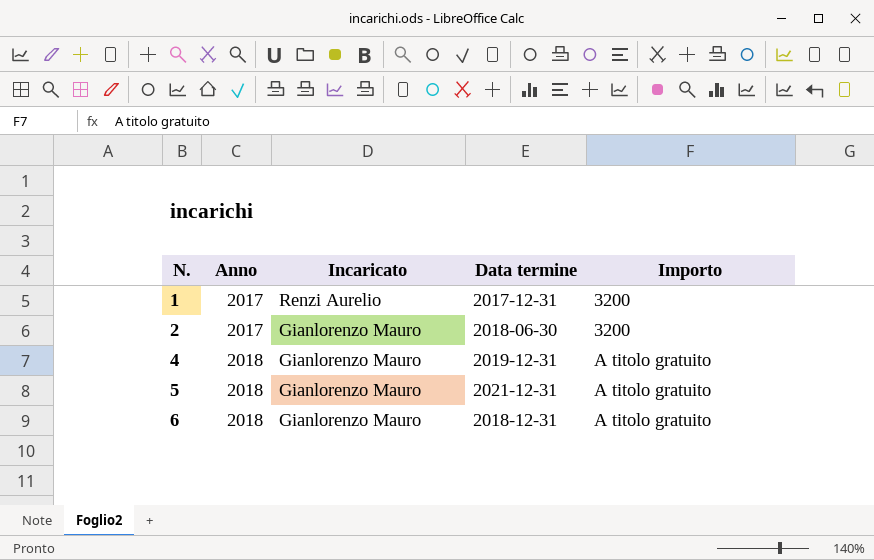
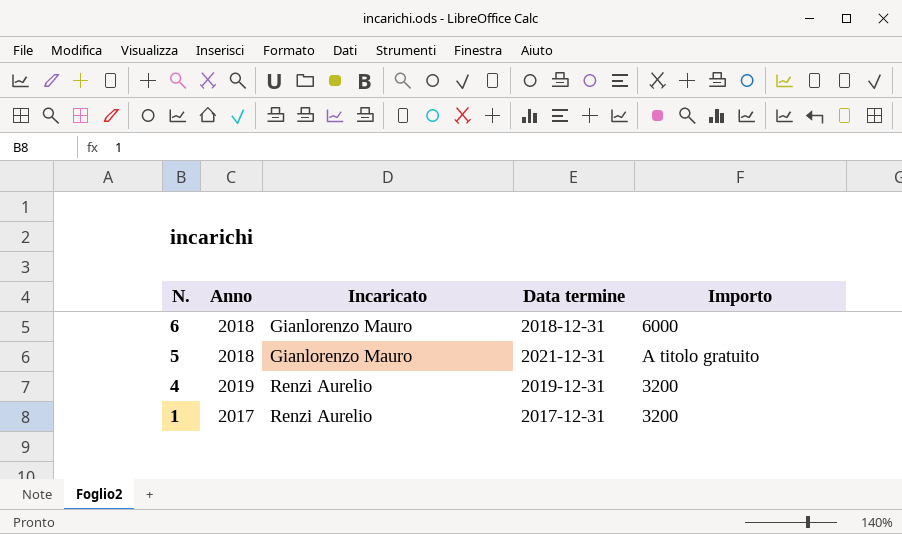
row order: N. ascending -> N. descending
row 2: 2017 | Gianlorenzo Mauro | 2018-06-30 | 3200 -> none
6 | Importo: A titolo gratuito -> 6000
4 | Anno: 2018 -> 2019
4 | Incaricato: Gianlorenzo Mauro -> Renzi Aurelio
4 | Importo: A titolo gratuito -> 3200

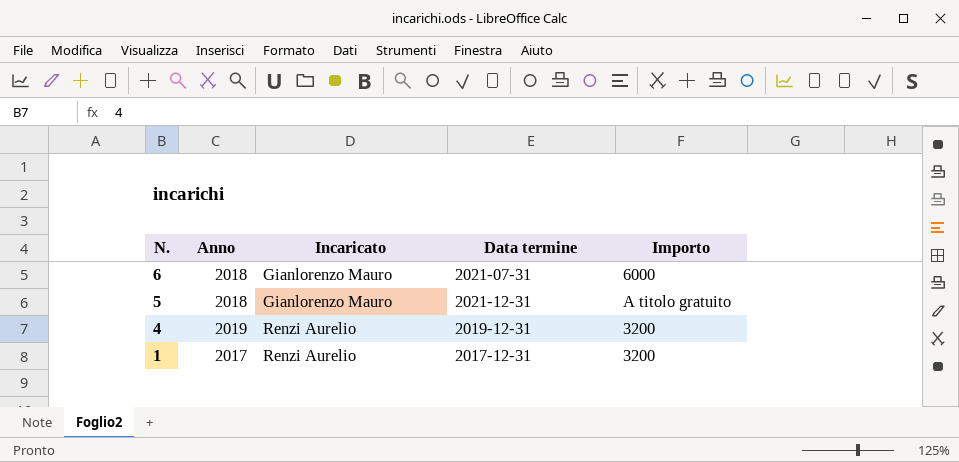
6 | Data termine: 2018-12-31 -> 2021-07-31

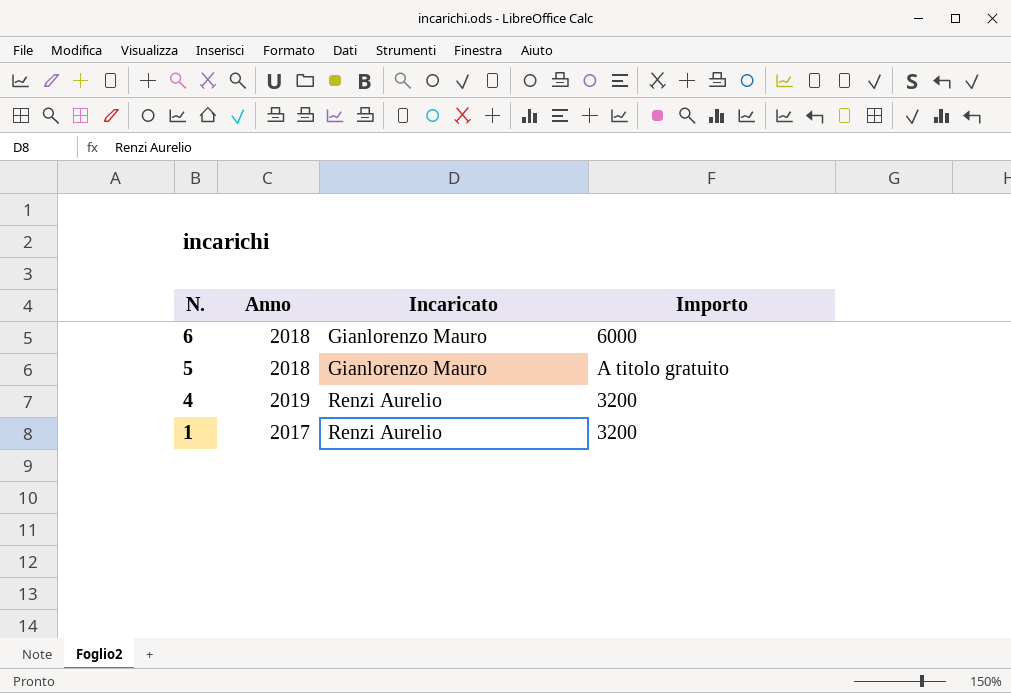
column Data termine | position: 4 -> none

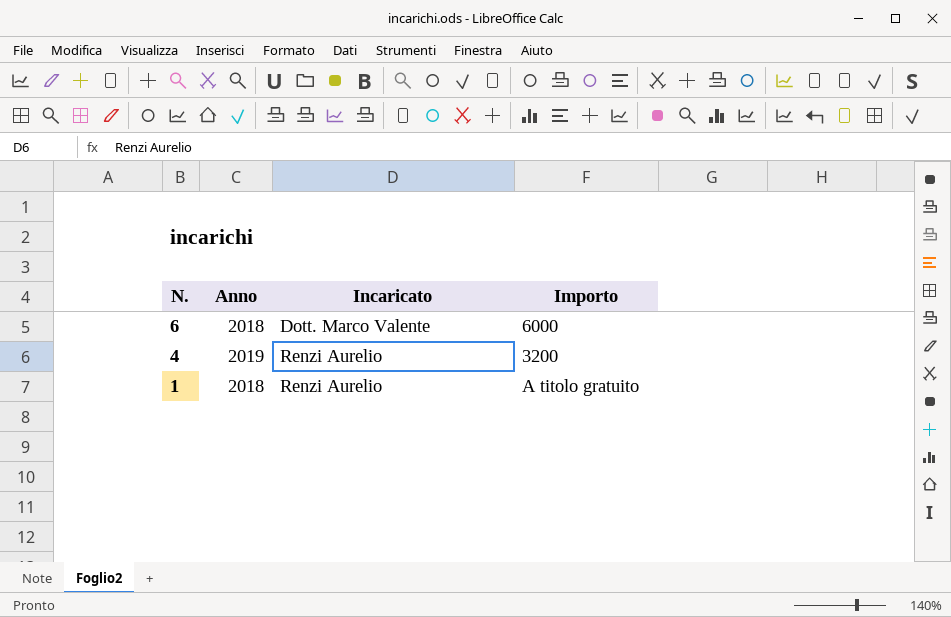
row 5: 2018 | Gianlorenzo Mauro | A titolo gratuito -> none
6 | Incaricato: Gianlorenzo Mauro -> Dott. Marco Valente
1 | Anno: 2017 -> 2018
1 | Importo: 3200 -> A titolo gratuito

